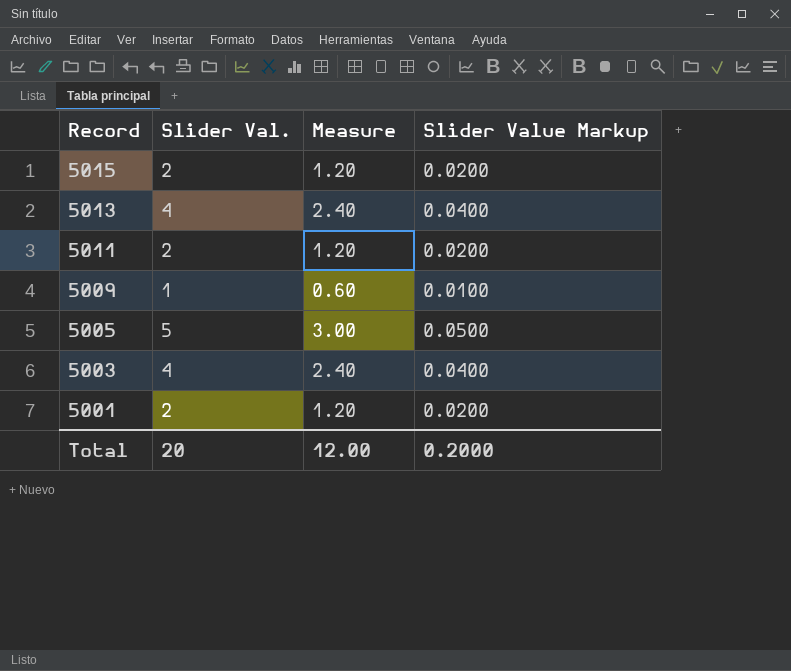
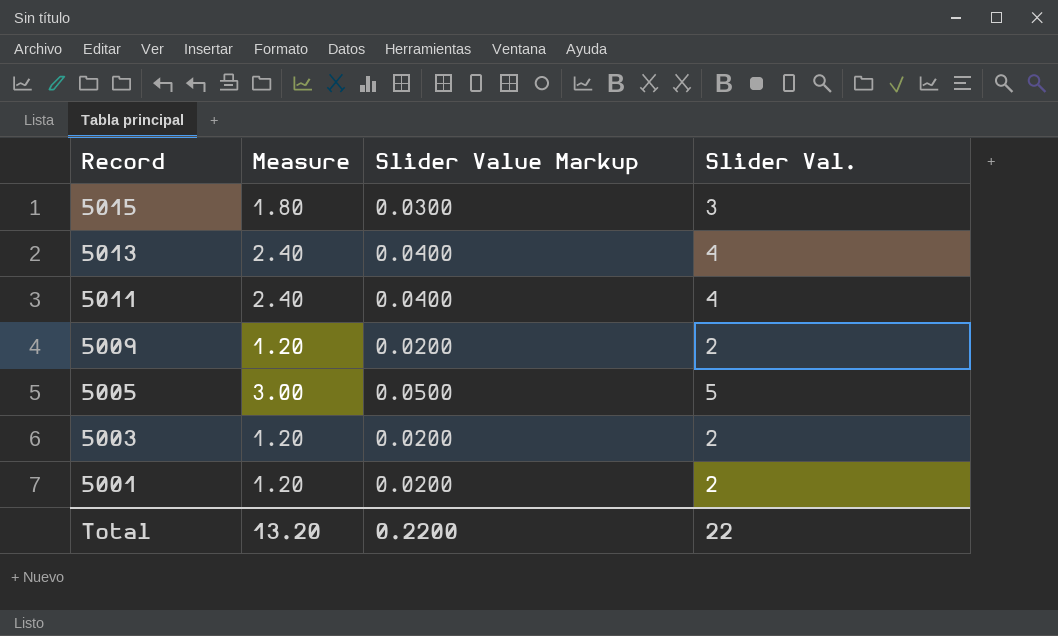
column Slider Val. | position: 2 -> 4
5015 | Measure: 1.20 -> 1.80
5015 | Slider Value Markup: 0.0200 -> 0.0300
5015 | Slider Val.: 2 -> 3
5011 | Measure: 1.20 -> 2.40
5011 | Slider Value Markup: 0.0200 -> 0.0400
5011 | Slider Val.: 2 -> 4
5009 | Measure: 0.60 -> 1.20
5009 | Slider Value Markup: 0.0100 -> 0.0200
5009 | Slider Val.: 1 -> 2
5003 | Measure: 2.40 -> 1.20
5003 | Slider Value Markup: 0.0400 -> 0.0200
5003 | Slider Val.: 4 -> 2
Total | Measure: 12.00 -> 13.20
Total | Slider Value Markup: 0.2000 -> 0.2200
Total | Slider Val.: 20 -> 22

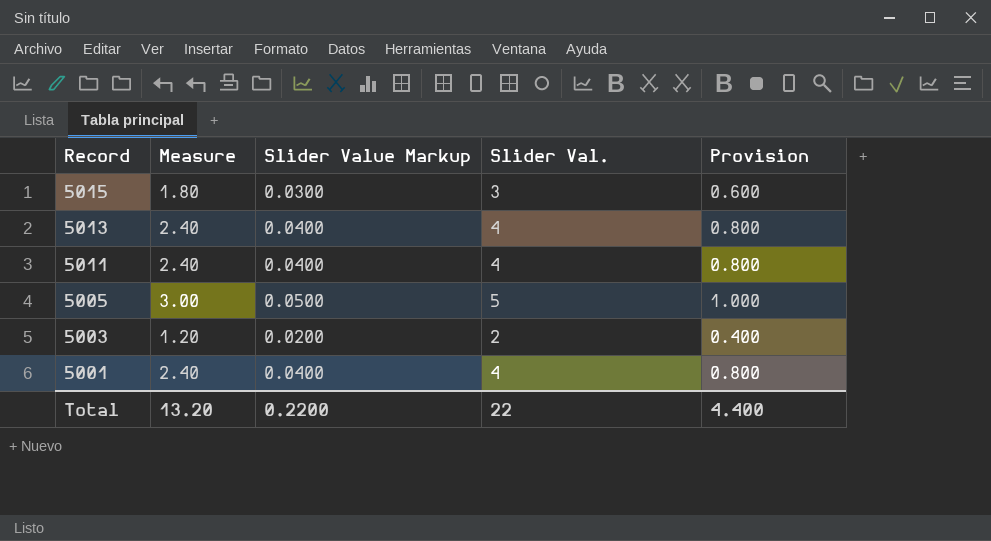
column Provision | formula: none -> [Slider Val.] * 0.2
row 5009: 1.20 | 0.0200 | 2 -> none
5001 | Measure: 1.20 -> 2.40
5001 | Slider Value Markup: 0.0200 -> 0.0400
5001 | Slider Val.: 2 -> 4

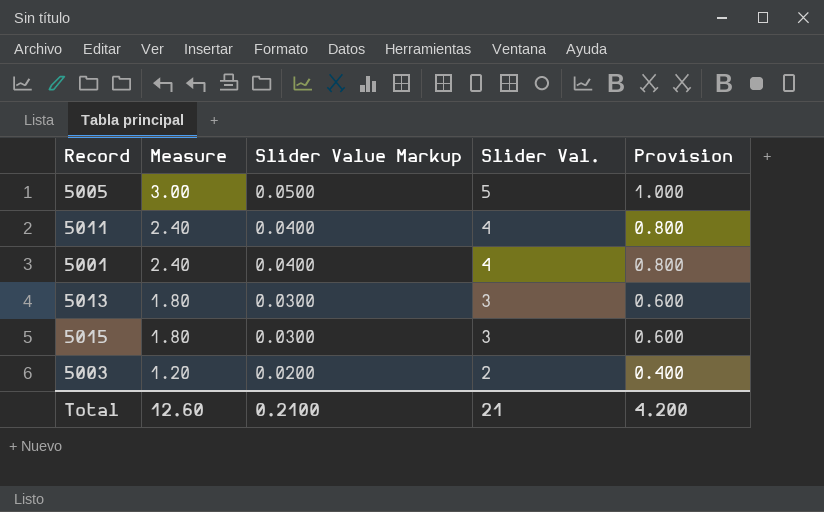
row order: Record descending -> Measure descending
5013 | Measure: 2.40 -> 1.80
5013 | Slider Value Markup: 0.0400 -> 0.0300
5013 | Slider Val.: 4 -> 3
5013 | Provision: 0.800 -> 0.600
Total | Measure: 13.20 -> 12.60
Total | Slider Value Markup: 0.2200 -> 0.2100
Total | Slider Val.: 22 -> 21
Total | Provision: 4.400 -> 4.200

